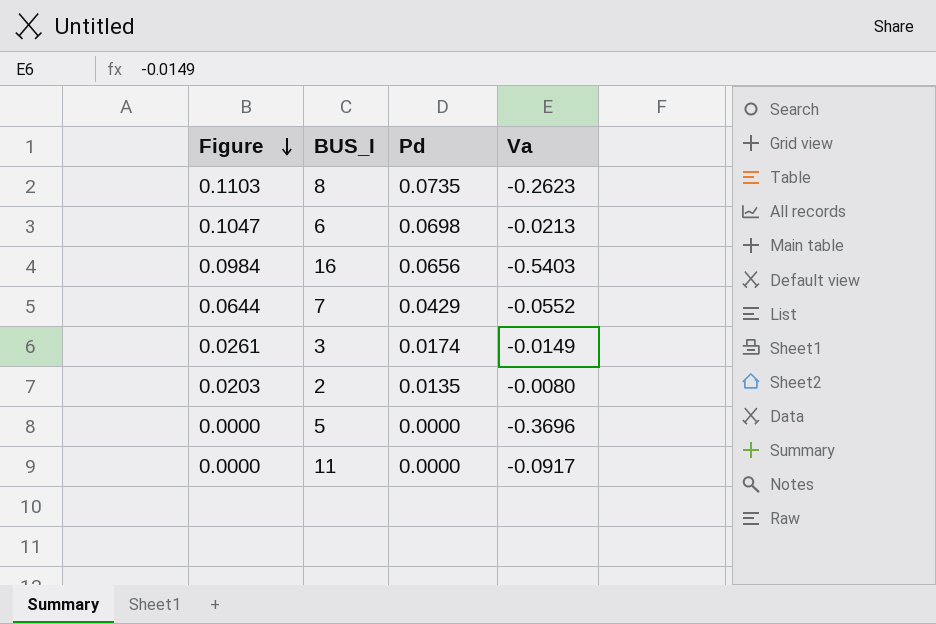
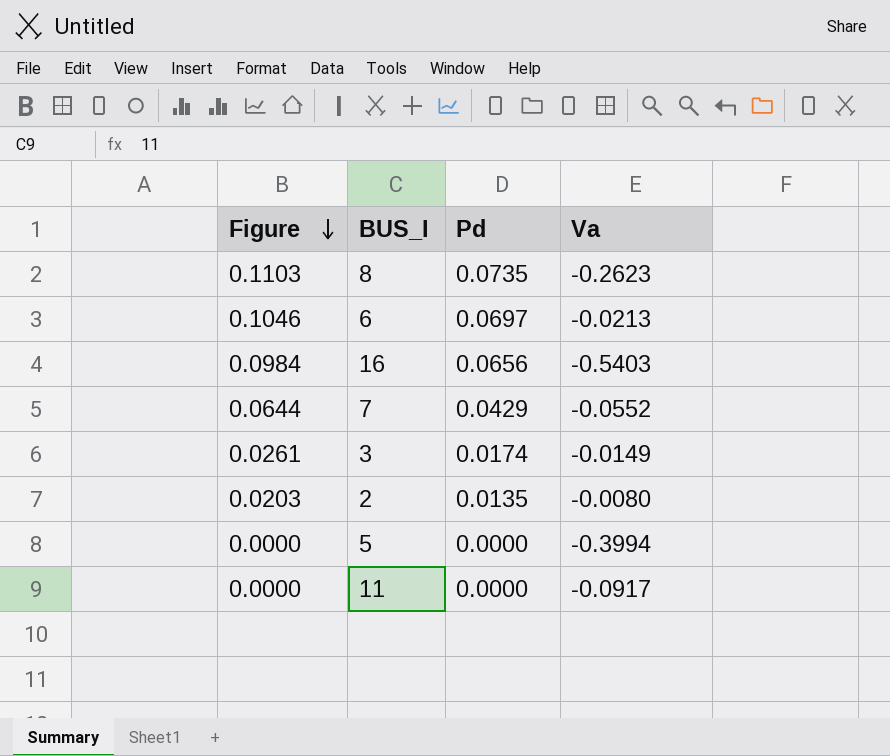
6 | Figure: 0.1047 -> 0.1046
6 | Pd: 0.0698 -> 0.0697
5 | Va: -0.3696 -> -0.3994

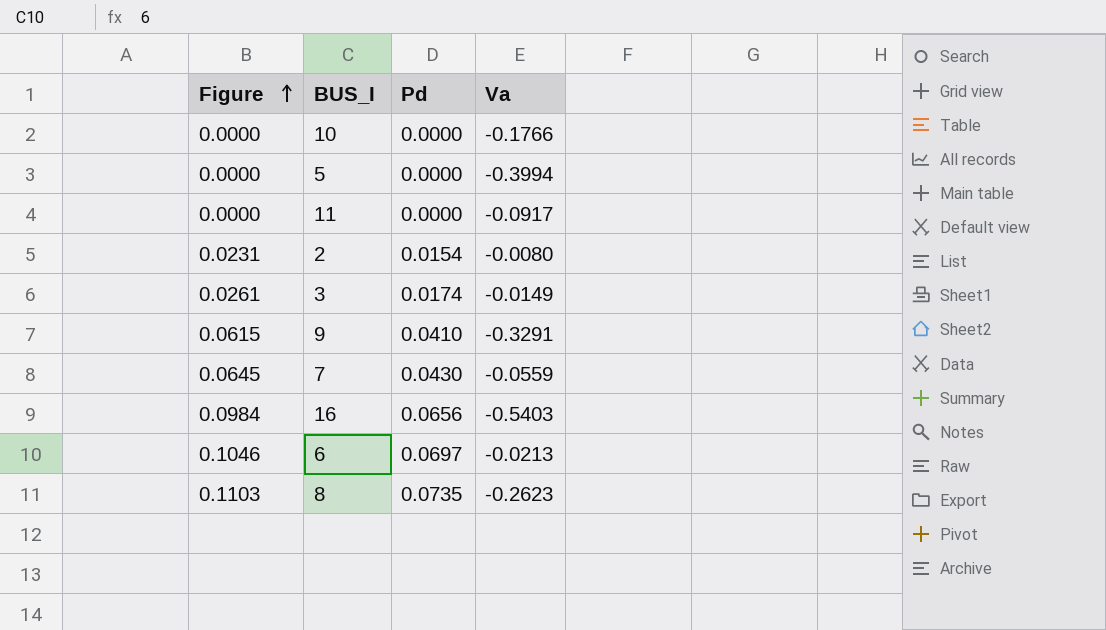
row order: Figure descending -> Figure ascending
row 10: none -> 0.0000 | 0.0000 | -0.1766
2 | Figure: 0.0203 -> 0.0231
2 | Pd: 0.0135 -> 0.0154
row 9: none -> 0.0615 | 0.0410 | -0.3291
7 | Figure: 0.0644 -> 0.0645
7 | Pd: 0.0429 -> 0.0430
7 | Va: -0.0552 -> -0.0559

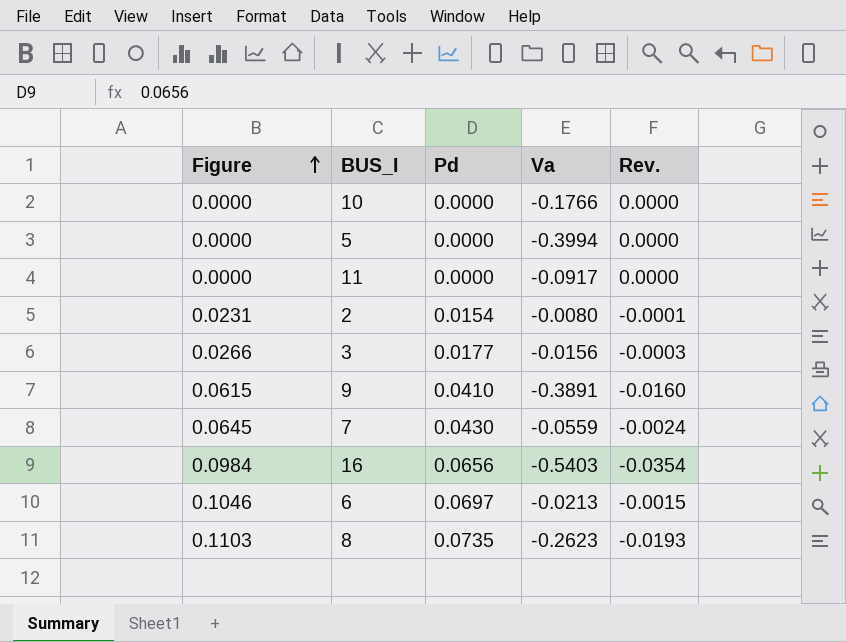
column Rev. | formula: none -> [Pd] * [Va]
3 | Figure: 0.0261 -> 0.0266
3 | Pd: 0.0174 -> 0.0177
3 | Va: -0.0149 -> -0.0156
9 | Va: -0.3291 -> -0.3891

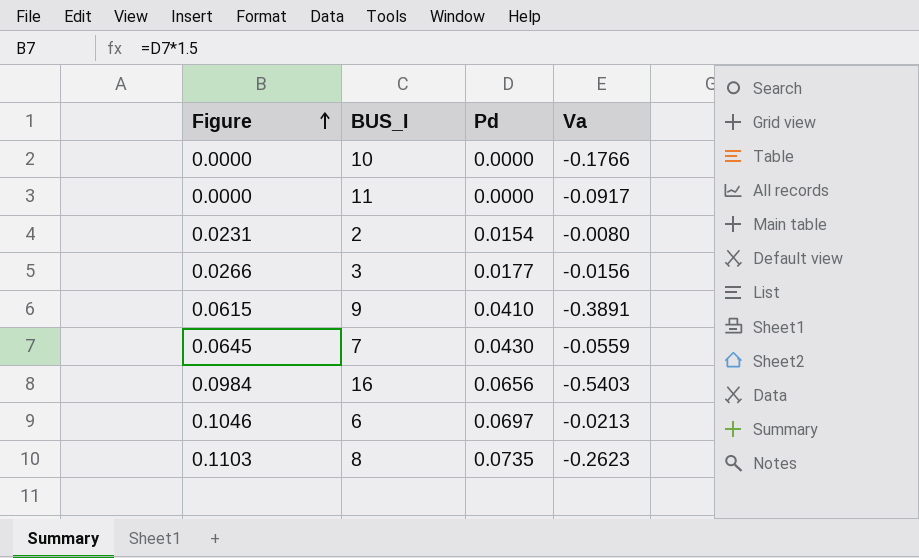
column Rev. | formula: [Pd] * [Va] -> none
row 5: 0.0000 | 0.0000 | -0.3994 | 0.0000 -> none

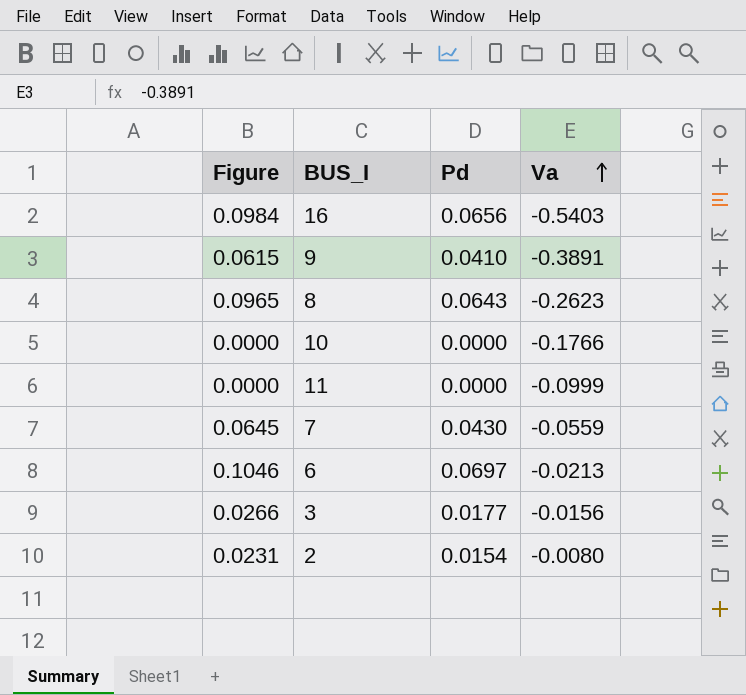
row order: Figure ascending -> Va ascending
8 | Figure: 0.1103 -> 0.0965
8 | Pd: 0.0735 -> 0.0643
11 | Va: -0.0917 -> -0.0999

